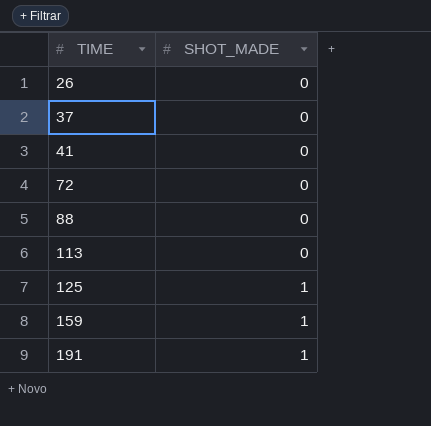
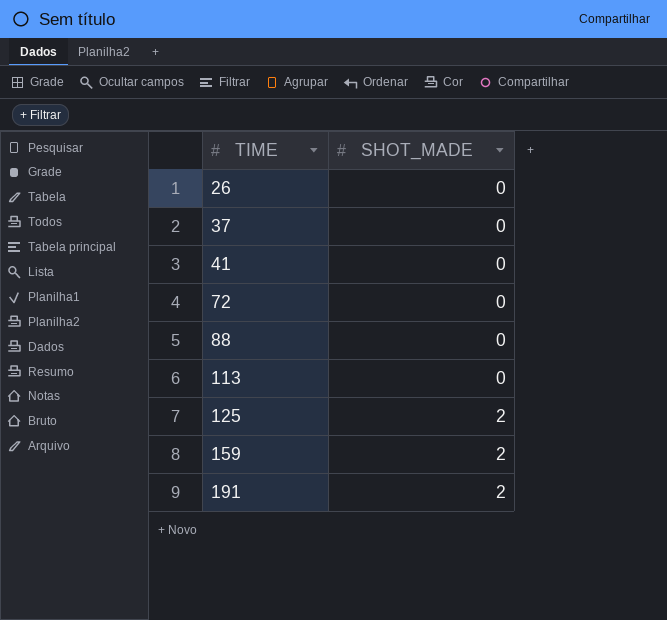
125 | SHOT_MADE: 1 -> 2
159 | SHOT_MADE: 1 -> 2
191 | SHOT_MADE: 1 -> 2

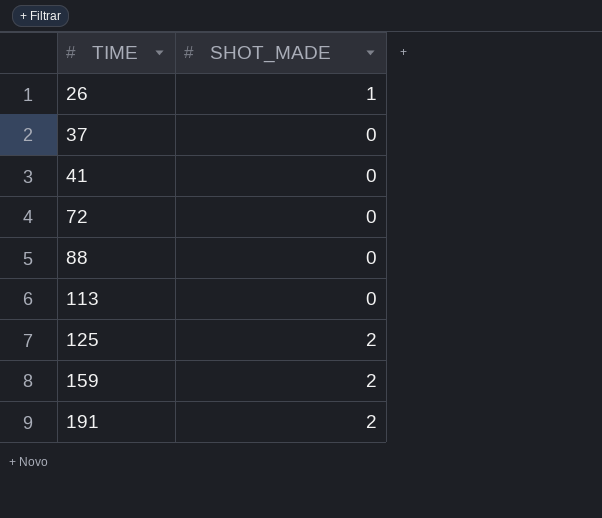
26 | SHOT_MADE: 0 -> 1

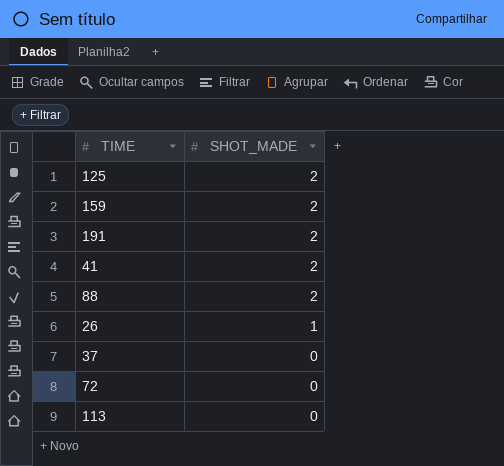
row order: TIME ascending -> SHOT_MADE descending
41 | SHOT_MADE: 0 -> 2
88 | SHOT_MADE: 0 -> 2

